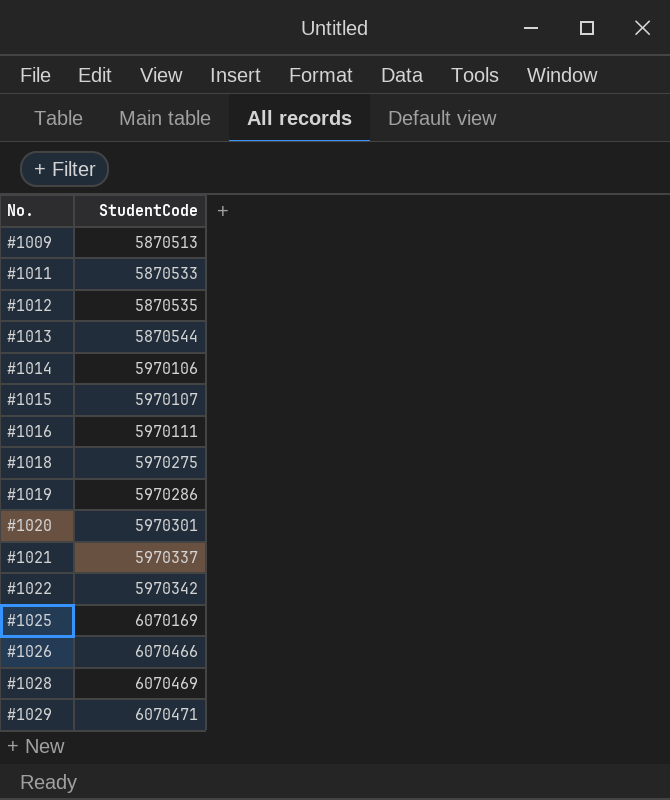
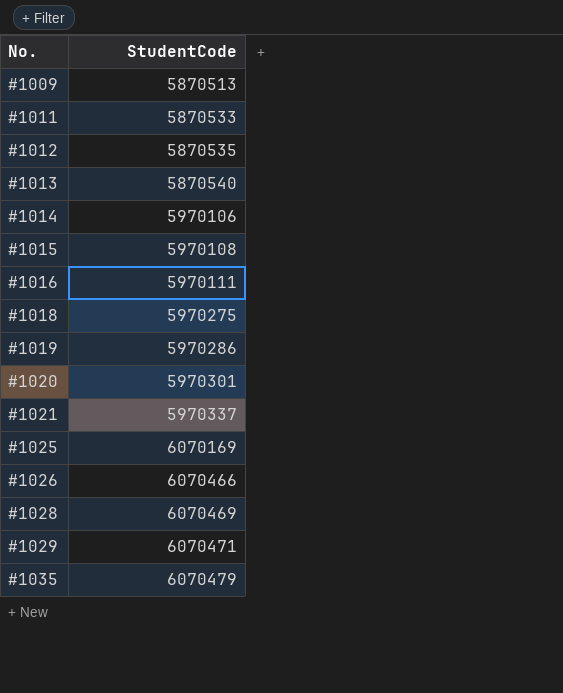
row #1022: 5970342 -> none
#1013 | StudentCode: 5870544 -> 5870540
#1015 | StudentCode: 5970107 -> 5970108
row #1035: none -> 6070479

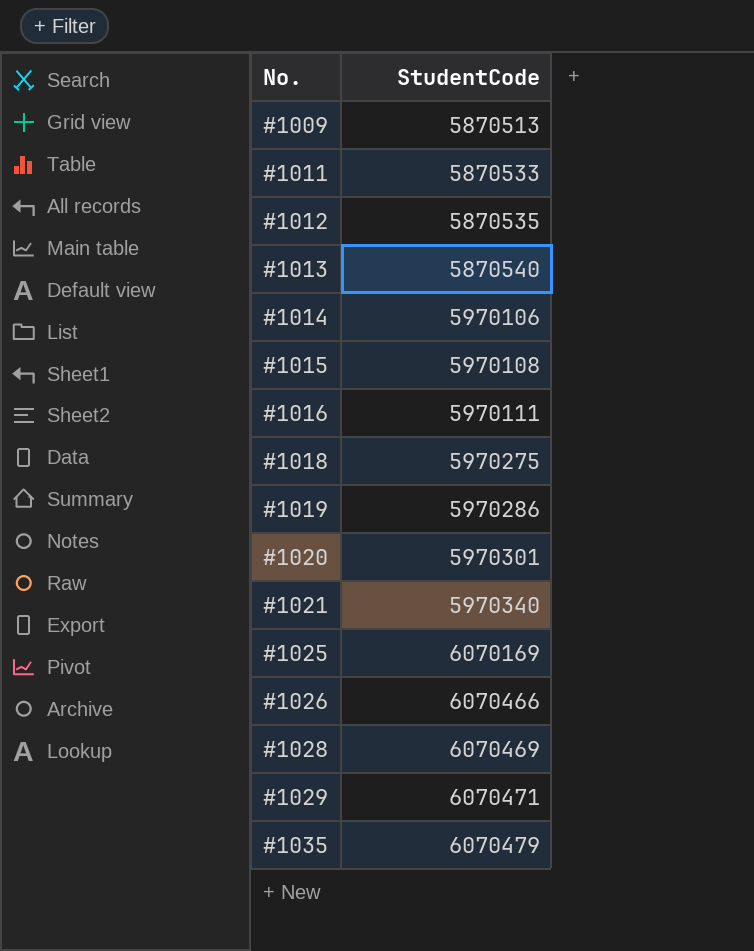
#1021 | StudentCode: 5970337 -> 5970340

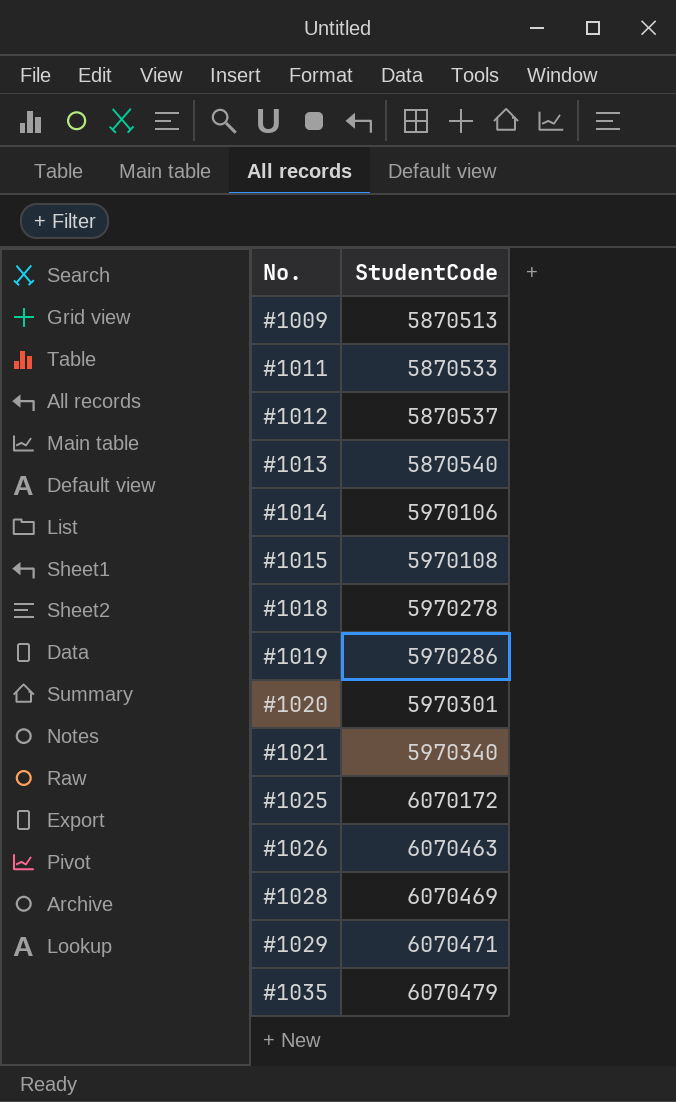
row #1016: 5970111 -> none
#1012 | StudentCode: 5870535 -> 5870537
#1018 | StudentCode: 5970275 -> 5970278
#1025 | StudentCode: 6070169 -> 6070172
#1026 | StudentCode: 6070466 -> 6070463

